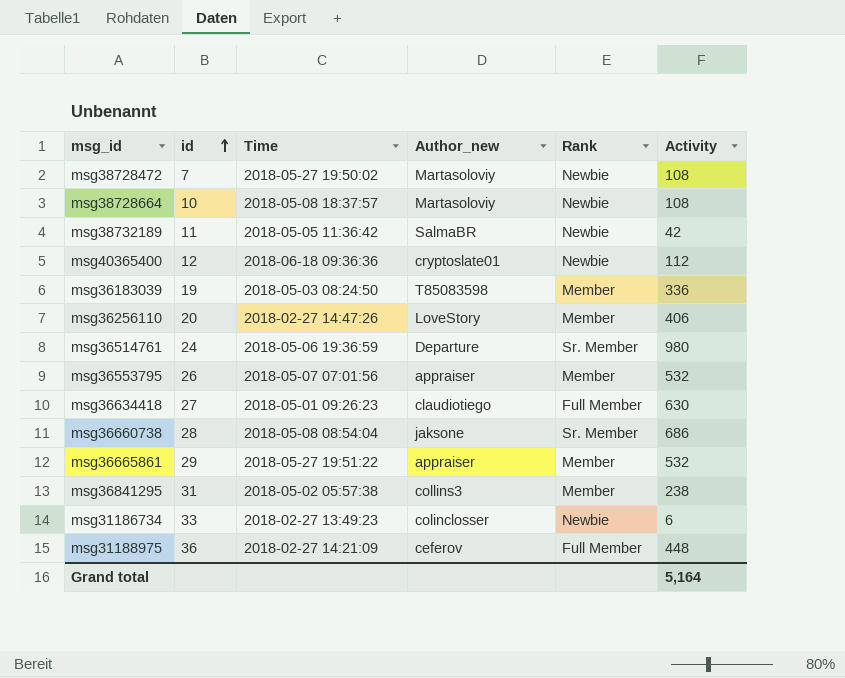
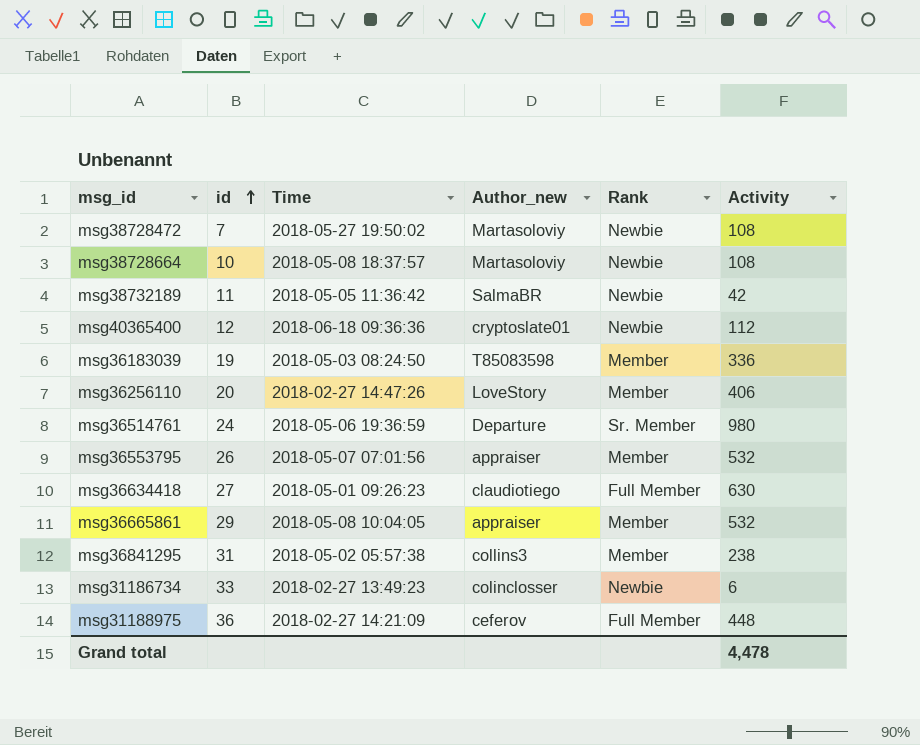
row msg36660738: 28 | 2018-05-08 08:54:04 | jaksone | Sr. Member | 686 -> none
msg36665861 | Time: 2018-05-27 19:51:22 -> 2018-05-08 10:04:05
Grand total | Activity: 5,164 -> 4,478

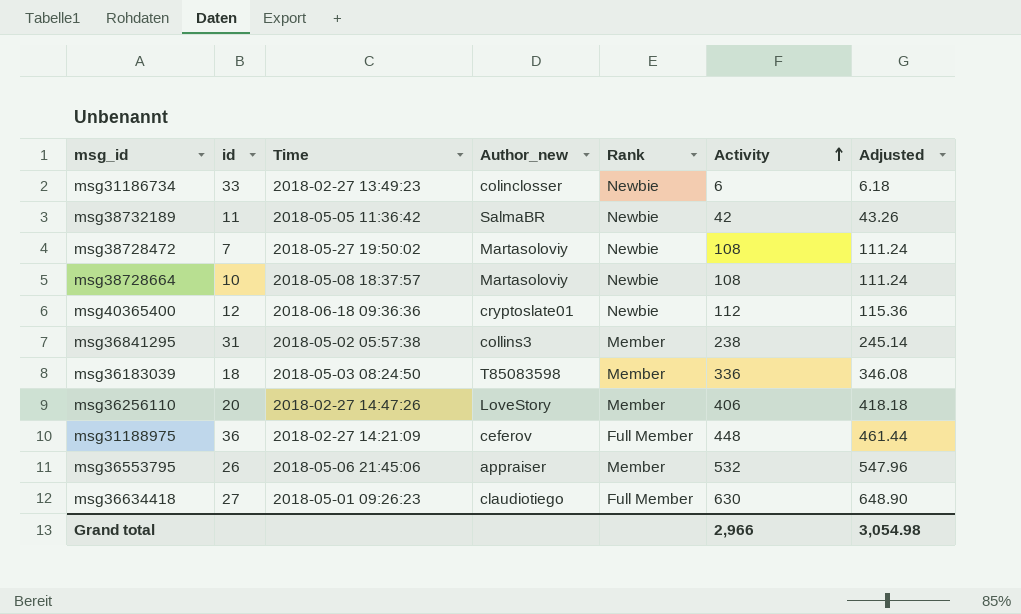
row order: id ascending -> Activity ascending
column Adjusted | formula: none -> [Activity] * 1.03
row msg36514761: 24 | 2018-05-06 19:36:59 | Departure | Sr. Member | 980 -> none
row msg36665861: 29 | 2018-05-08 10:04:05 | appraiser | Member | 532 -> none
msg36183039 | id: 19 -> 18
msg36553795 | Time: 2018-05-07 07:01:56 -> 2018-05-06 21:45:06
Grand total | Activity: 4,478 -> 2,966

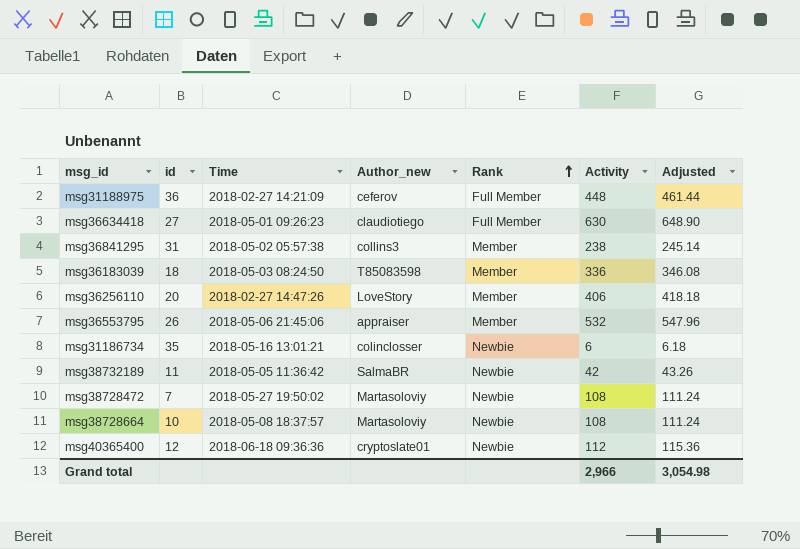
row order: Activity ascending -> Rank ascending
msg31186734 | id: 33 -> 35
msg31186734 | Time: 2018-02-27 13:49:23 -> 2018-05-16 13:01:21

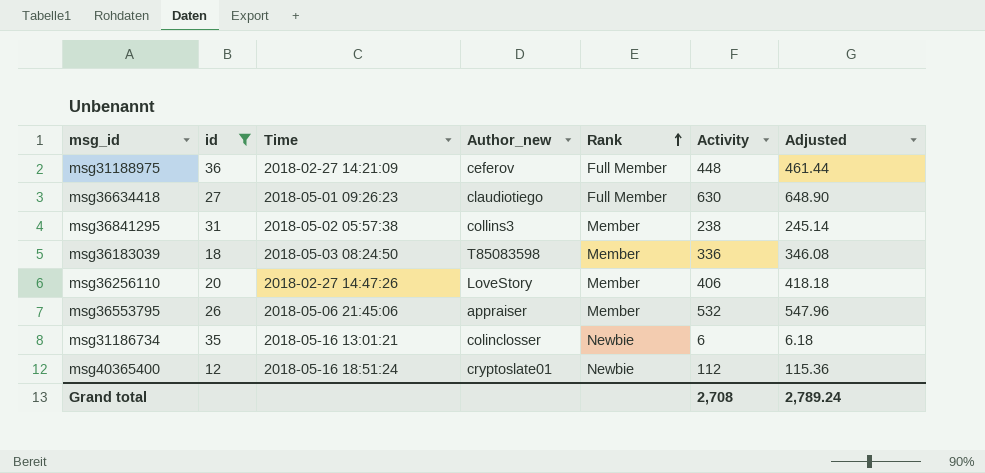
filter: none -> id >= 12
msg40365400 | Time: 2018-06-18 09:36:36 -> 2018-05-16 18:51:24
Grand total | Activity: 2,966 -> 2,708
Grand total | Adjusted: 3,054.98 -> 2,789.24

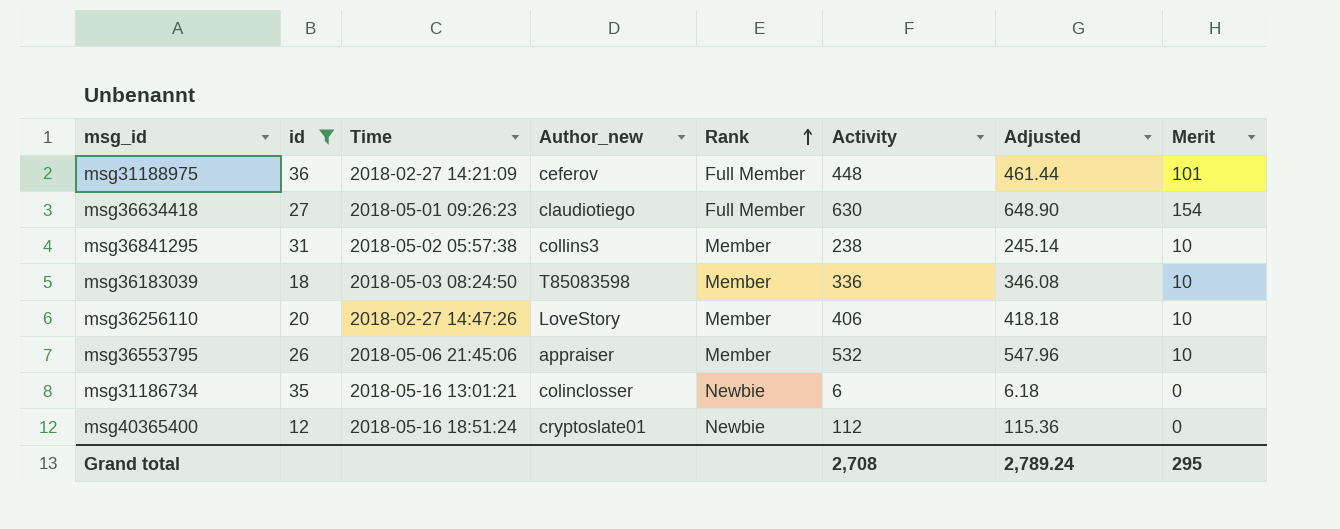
column Merit | position: none -> 8

